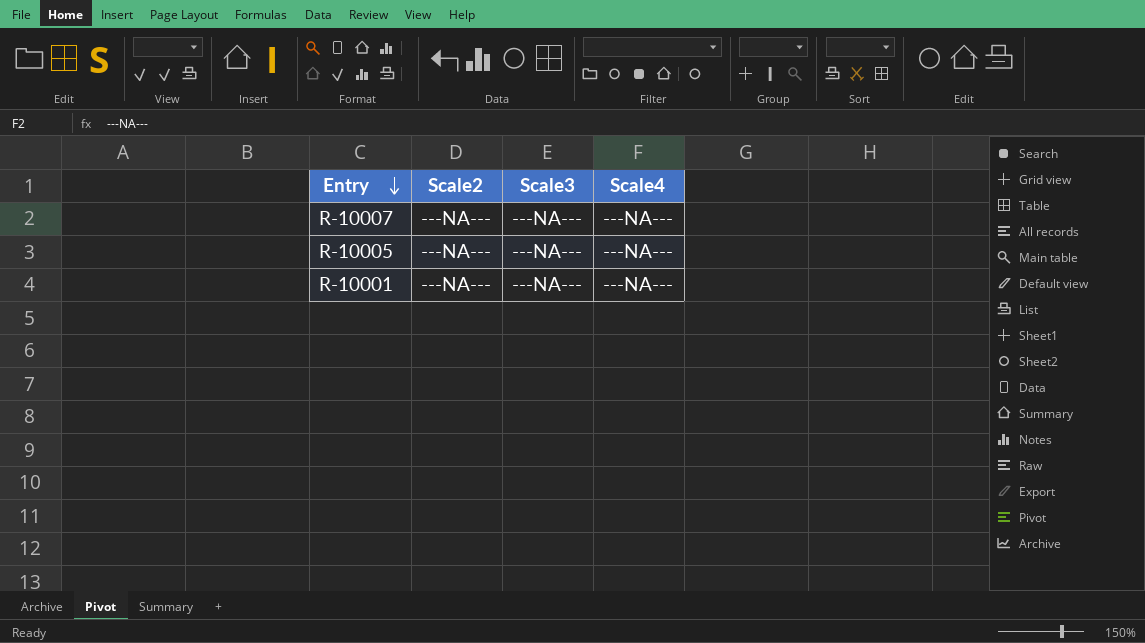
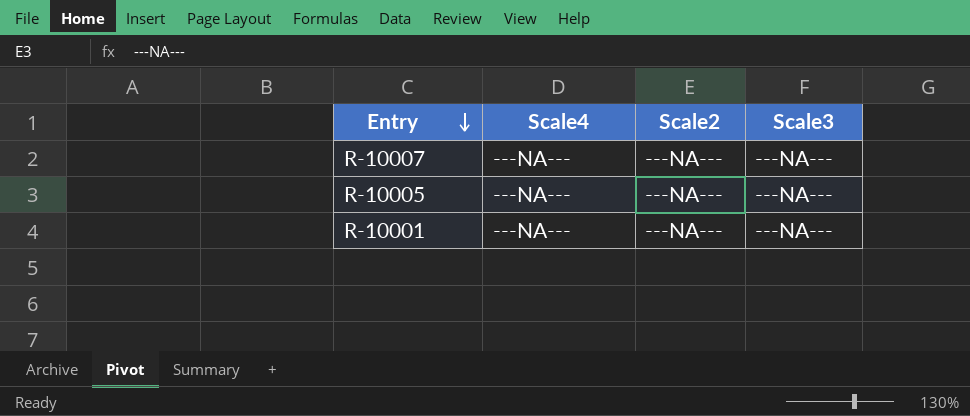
column Scale4 | position: 4 -> 2

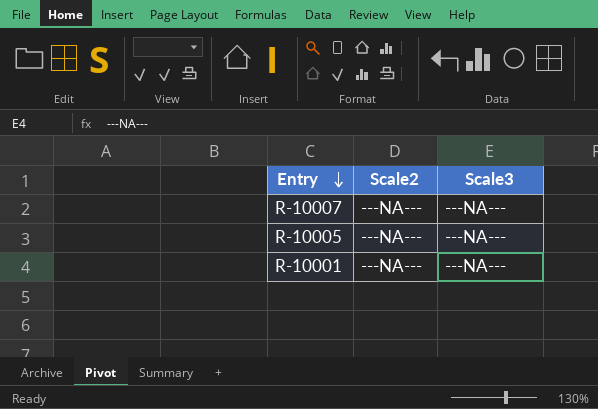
column Scale4 | position: 2 -> none

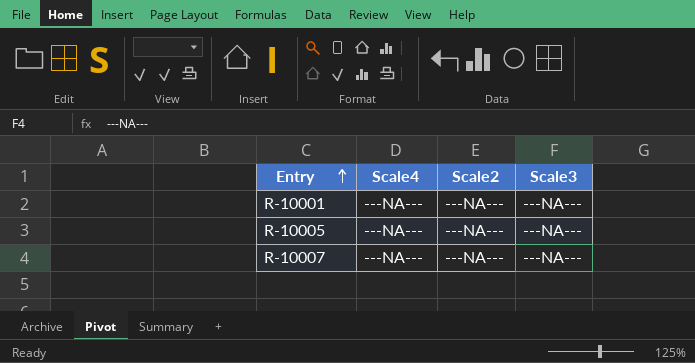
row order: Entry descending -> Entry ascending
column Scale4 | position: none -> 2

